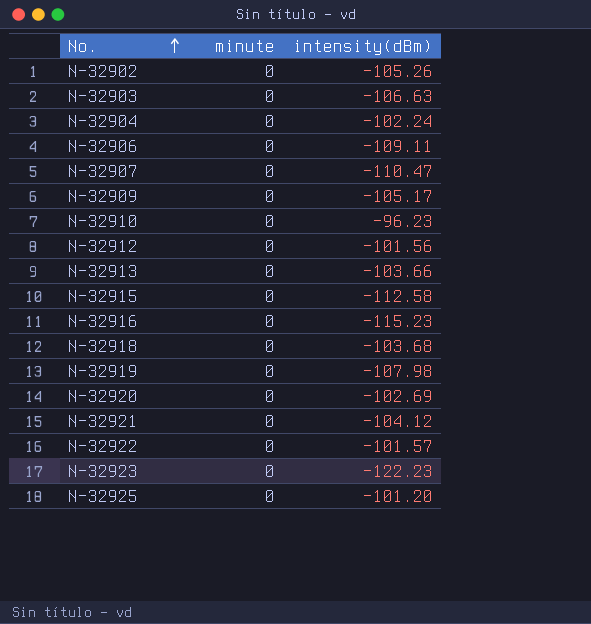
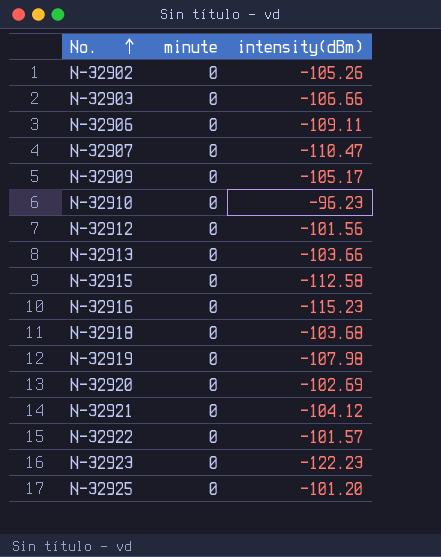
row N-32904: 0 | -102.24 -> none
N-32903 | intensity(dBm): -106.63 -> -106.66

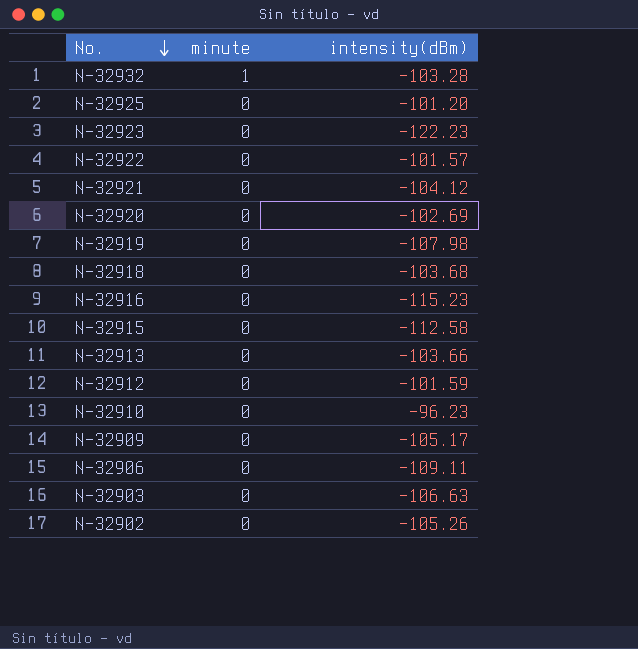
row order: No. ascending -> No. descending
row N-32907: 0 | -110.47 -> none
row N-32932: none -> 1 | -103.28
N-32912 | intensity(dBm): -101.56 -> -101.59
N-32903 | intensity(dBm): -106.66 -> -106.63

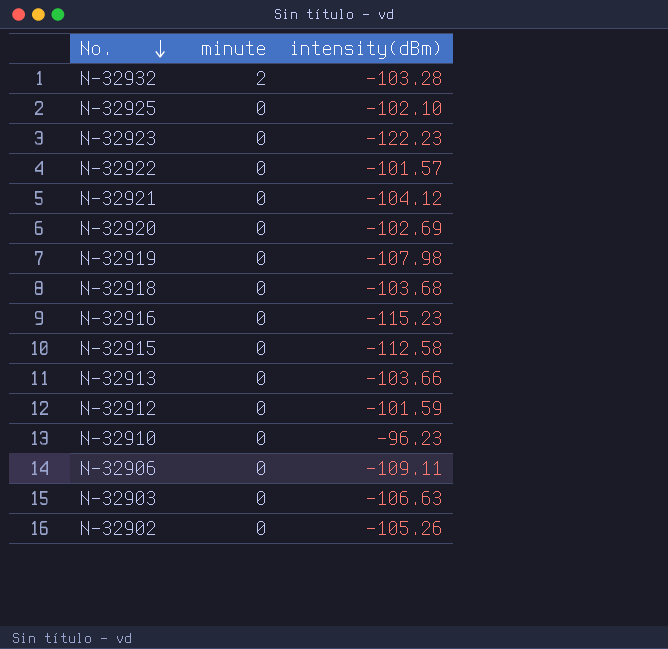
row N-32909: 0 | -105.17 -> none
N-32932 | minute: 1 -> 2
N-32925 | intensity(dBm): -101.20 -> -102.10

